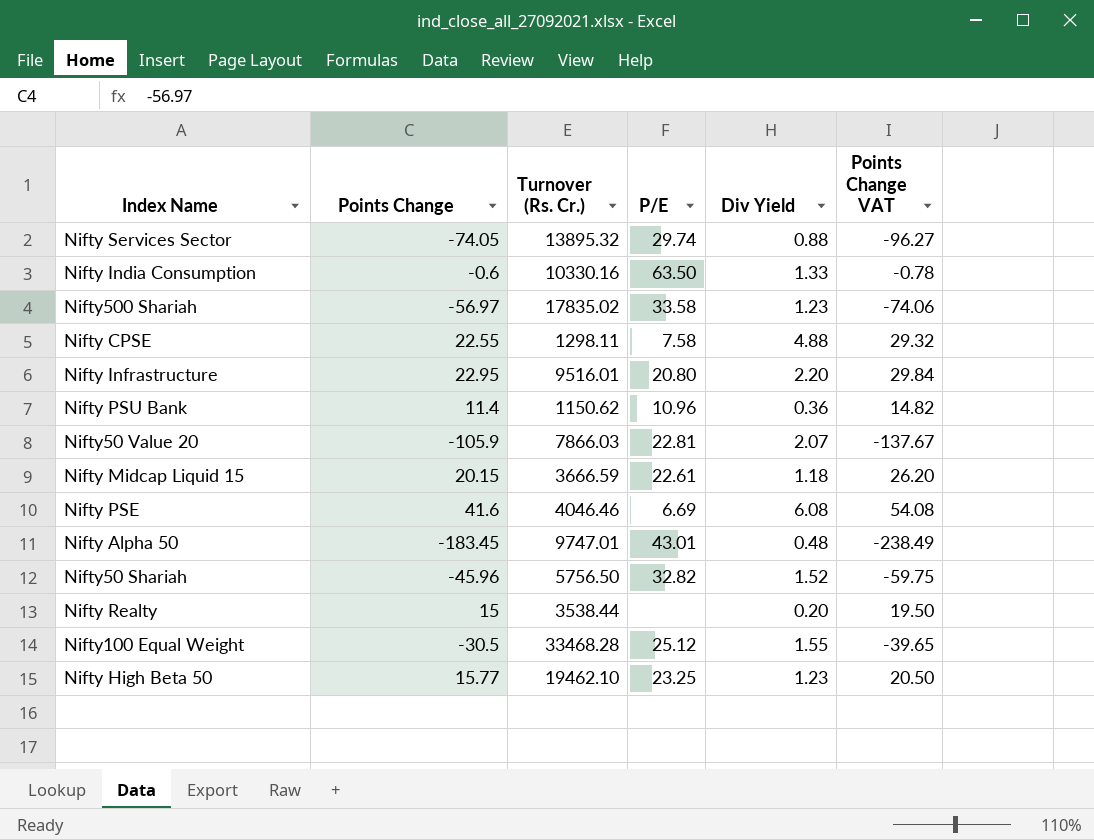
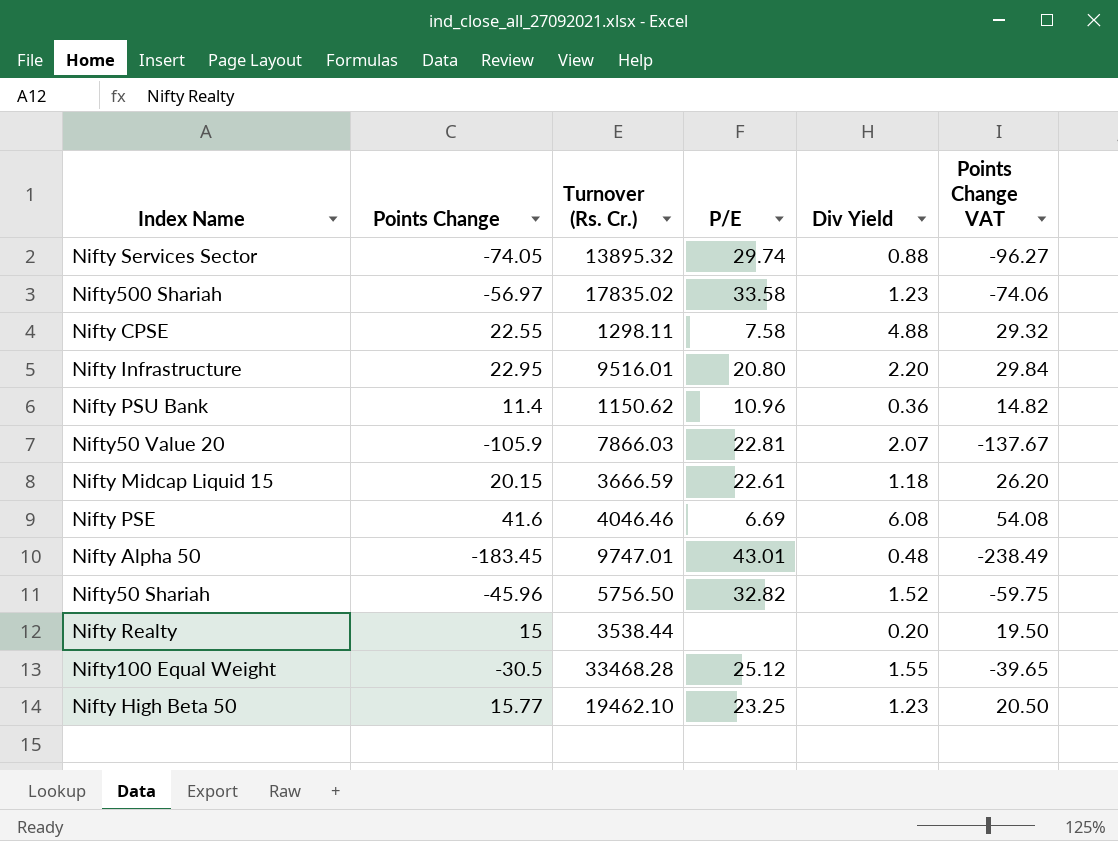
row Nifty India Consumption: -0.6 | 10330.16 | 63.50 | 1.33 | -0.78 -> none

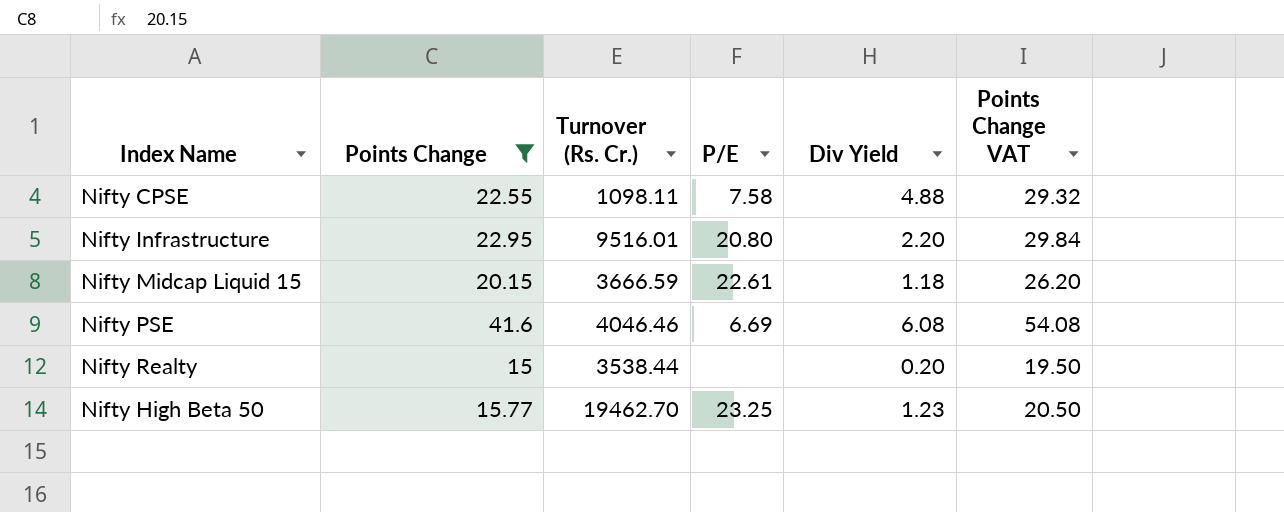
filter: none -> Points Change >= 15
Nifty CPSE | Turnover (Rs. Cr.): 1298.11 -> 1098.11
Nifty High Beta 50 | Turnover (Rs. Cr.): 19462.10 -> 19462.70

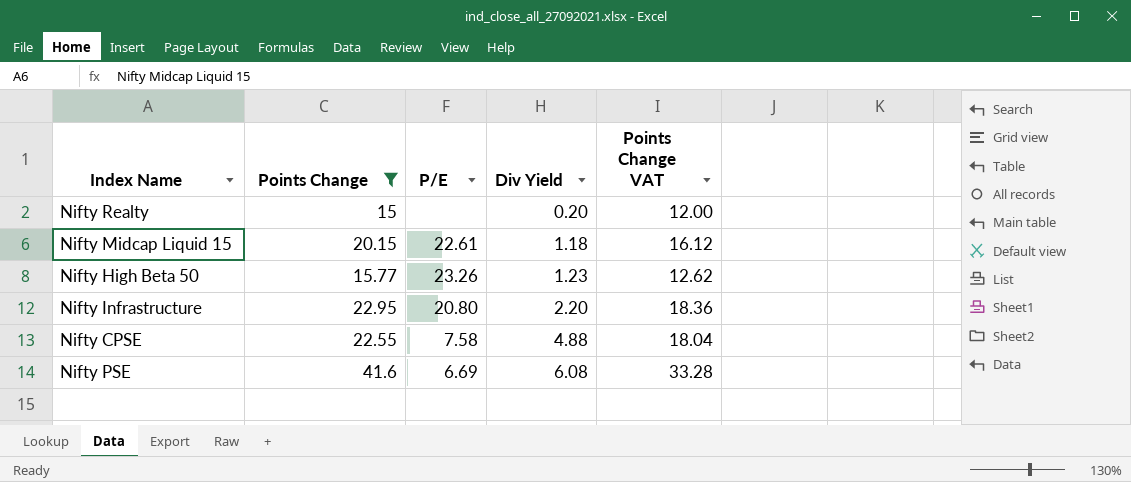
row order: none -> Div Yield ascending
column Turnover (Rs. Cr.) | position: 3 -> none
column Points Change VAT | formula: [Points Change] * 1.3 -> [Points Change] * 0.8
Nifty High Beta 50 | P/E: 23.25 -> 23.26

